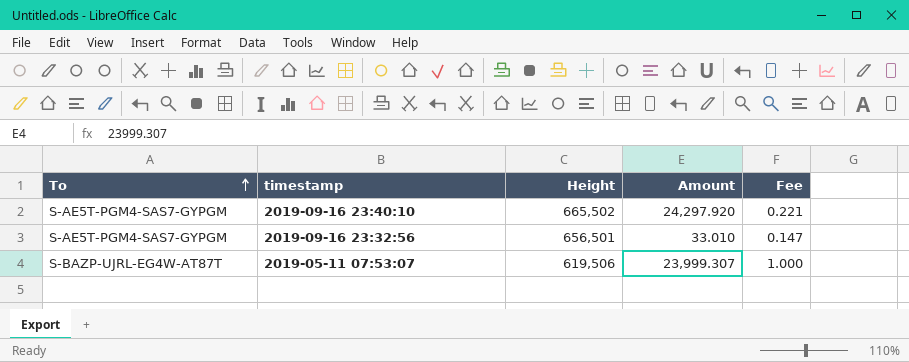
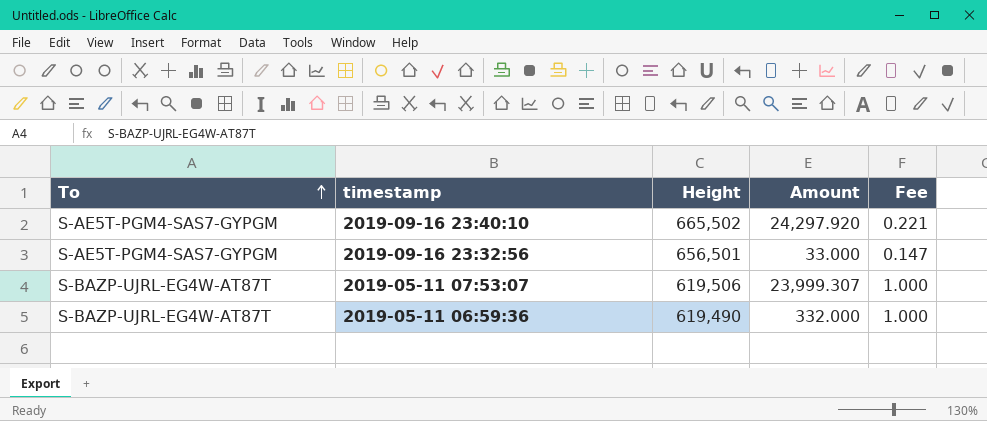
2019-09-16 23:32:56 | Amount: 33.010 -> 33.000
row 2019-05-11 06:59:36: none -> S-BAZP-UJRL-EG4W-AT87T | 619,490 | 332.000 | 1.000

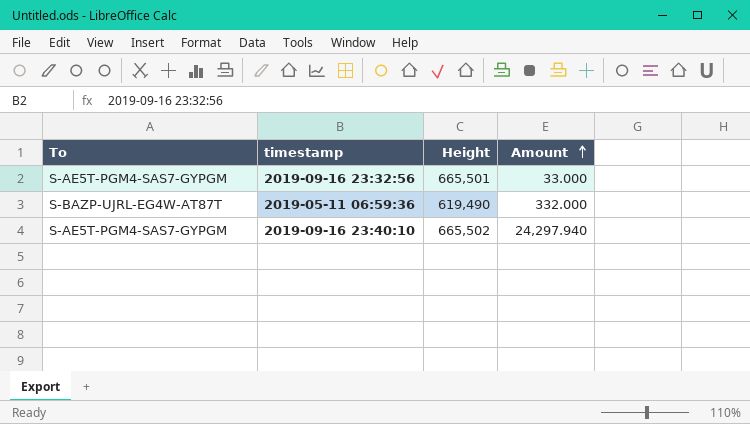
row order: To ascending -> Amount ascending
column Fee | position: 5 -> none
row 2019-05-11 07:53:07: S-BAZP-UJRL-EG4W-AT87T | 619,506 | 23,999.307 | 1.000 -> none
2019-09-16 23:32:56 | Height: 656,501 -> 665,501
2019-09-16 23:40:10 | Amount: 24,297.920 -> 24,297.940

